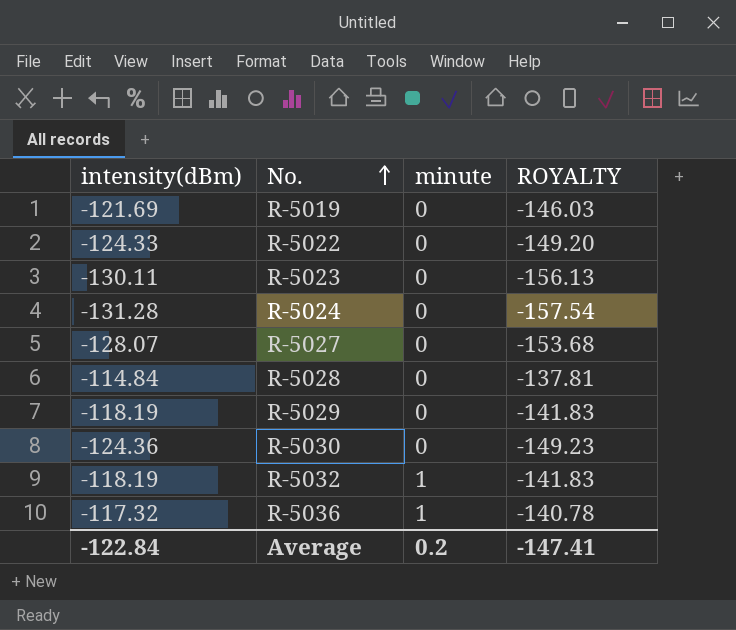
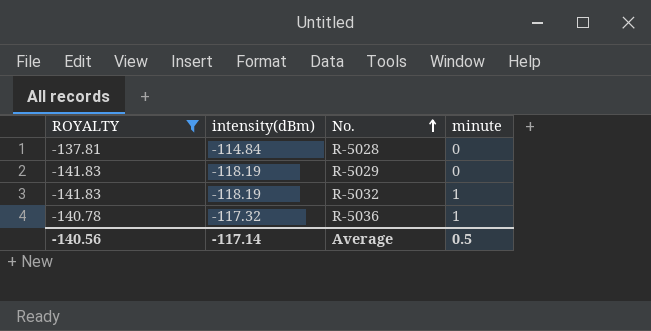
filter: none -> ROYALTY >= -141.83
column ROYALTY | position: 4 -> 1
Average | ROYALTY: -147.41 -> -140.56
Average | intensity(dBm): -122.84 -> -117.14
Average | minute: 0.2 -> 0.5

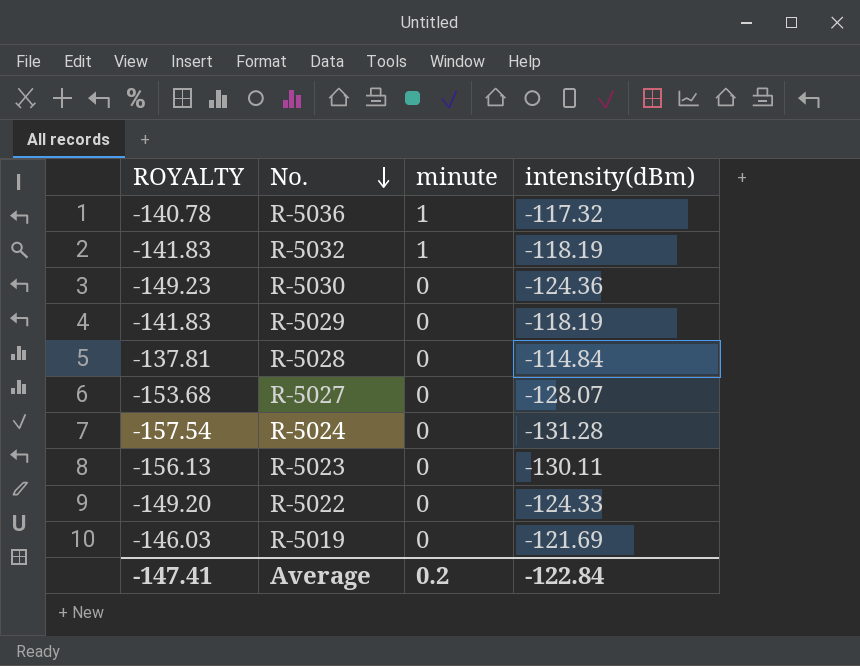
filter: ROYALTY >= -141.83 -> none
row order: No. ascending -> No. descending
column intensity(dBm) | position: 2 -> 4
Average | ROYALTY: -140.56 -> -147.41
Average | minute: 0.5 -> 0.2
Average | intensity(dBm): -117.14 -> -122.84

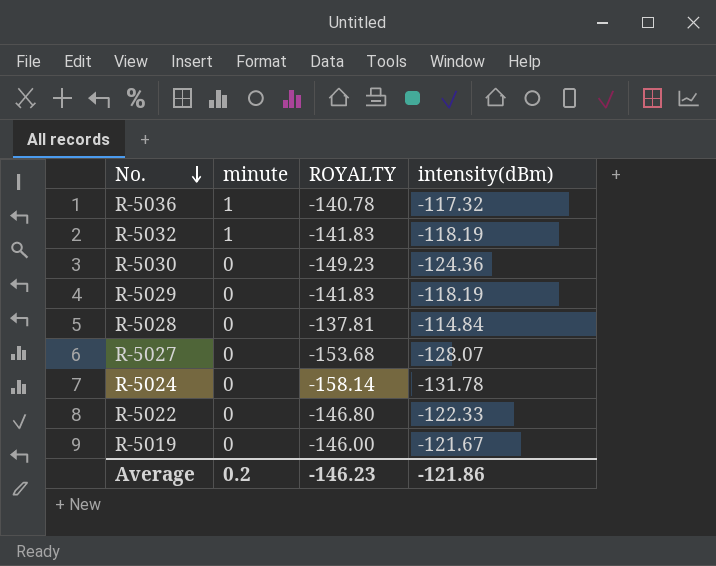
column ROYALTY | position: 1 -> 3
row R-5023: -156.13 | 0 | -130.11 -> none
R-5024 | ROYALTY: -157.54 -> -158.14
R-5024 | intensity(dBm): -131.28 -> -131.78
R-5022 | ROYALTY: -149.20 -> -146.80
R-5022 | intensity(dBm): -124.33 -> -122.33
R-5019 | ROYALTY: -146.03 -> -146.00
R-5019 | intensity(dBm): -121.69 -> -121.67
Average | ROYALTY: -147.41 -> -146.23
Average | intensity(dBm): -122.84 -> -121.86

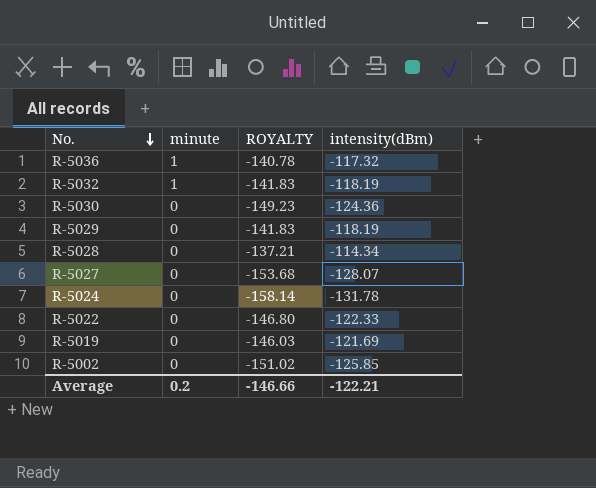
R-5028 | ROYALTY: -137.81 -> -137.21
R-5028 | intensity(dBm): -114.84 -> -114.34
R-5019 | ROYALTY: -146.00 -> -146.03
R-5019 | intensity(dBm): -121.67 -> -121.69
row R-5002: none -> 0 | -151.02 | -125.85
Average | ROYALTY: -146.23 -> -146.66
Average | intensity(dBm): -121.86 -> -122.21

